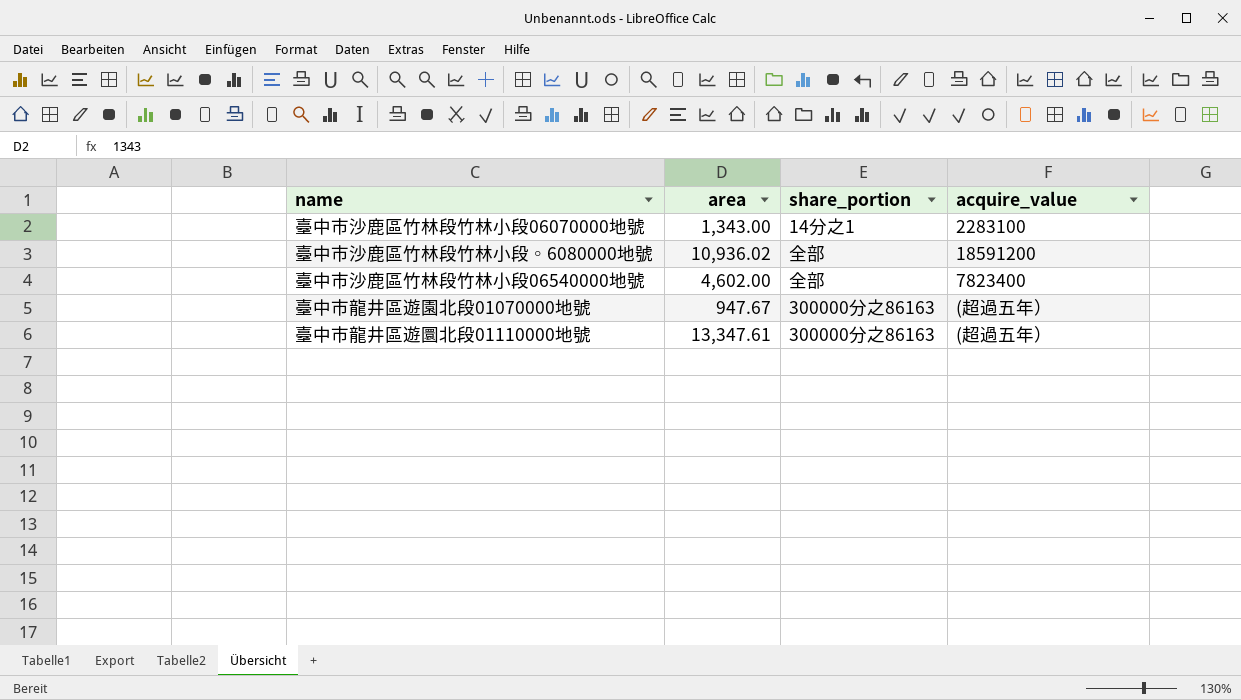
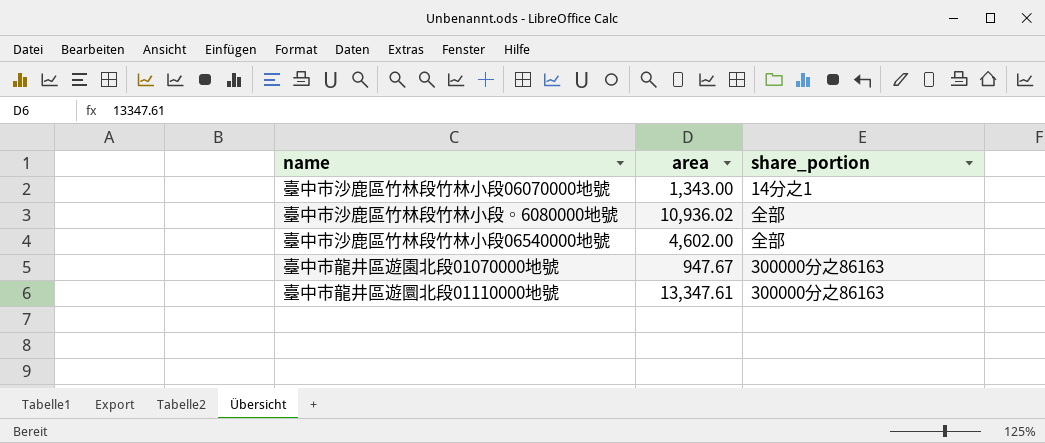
column acquire_value | position: 4 -> none

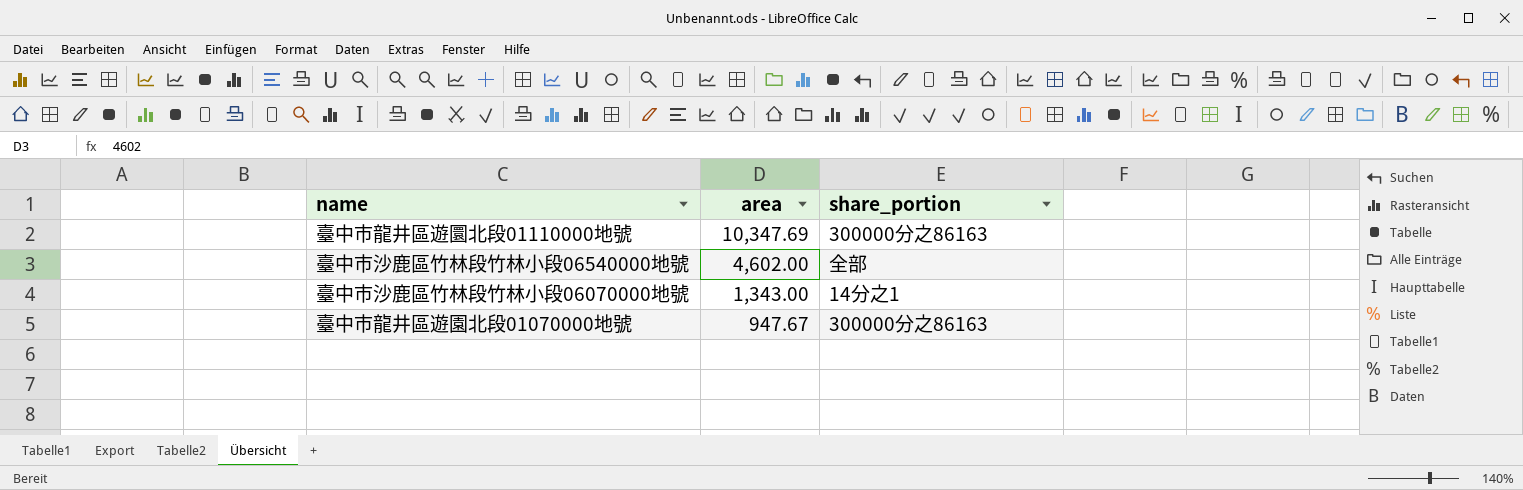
row order: none -> area descending
row 臺中市沙鹿區竹林段竹林小段◦6080000地號: 10,936.02 | 全部 -> none
臺中市龍井區遊圜北段01110000地號 | area: 13,347.61 -> 10,347.69

